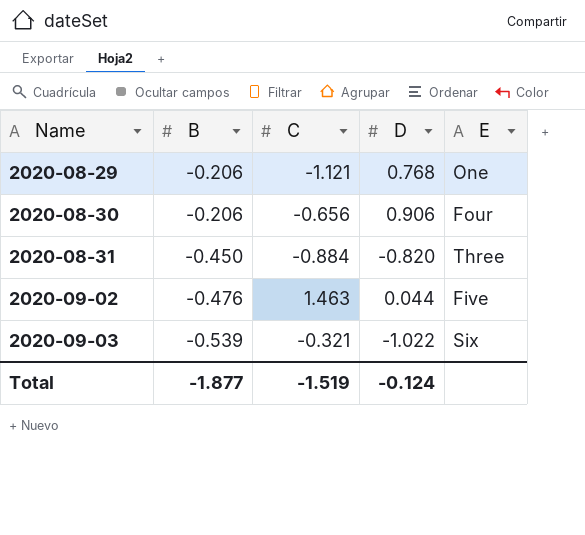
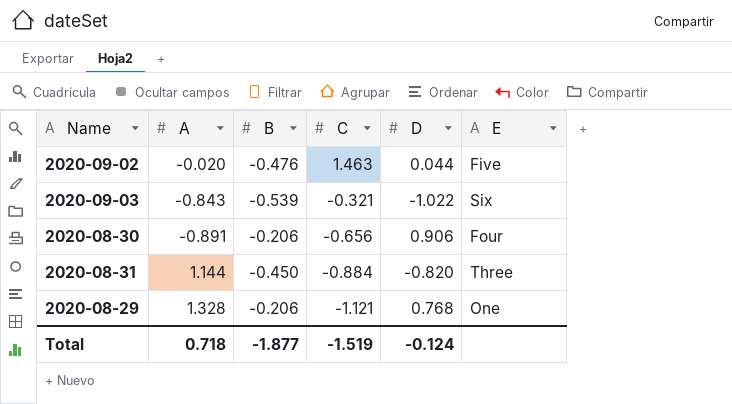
row order: Name ascending -> C descending
column A | position: none -> 2

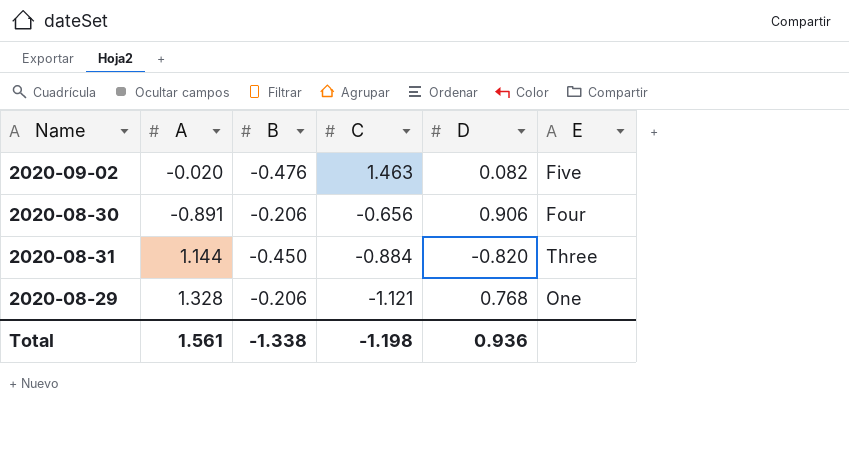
row 2020-09-03: -0.843 | -0.539 | -0.321 | -1.022 | Six -> none
2020-09-02 | D: 0.044 -> 0.082
Total | A: 0.718 -> 1.561
Total | B: -1.877 -> -1.338
Total | C: -1.519 -> -1.198
Total | D: -0.124 -> 0.936

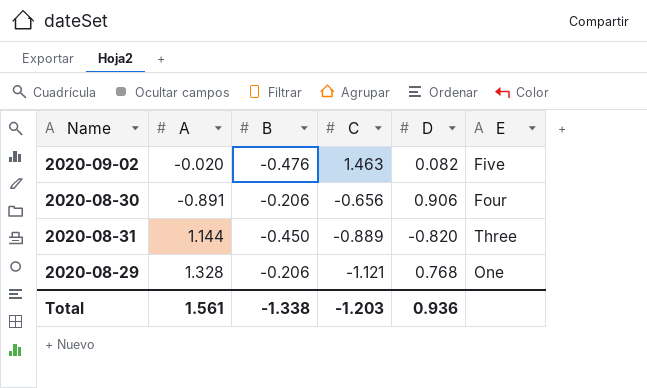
2020-08-31 | C: -0.884 -> -0.889
Total | C: -1.198 -> -1.203

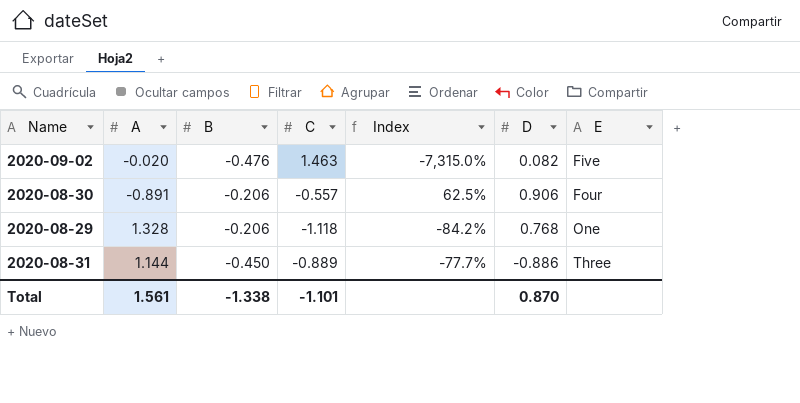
row order: C descending -> E ascending
column Index | formula: none -> [C] / [A]
2020-08-30 | C: -0.656 -> -0.557
2020-08-29 | C: -1.121 -> -1.118
2020-08-31 | D: -0.820 -> -0.886
Total | C: -1.203 -> -1.101
Total | D: 0.936 -> 0.870

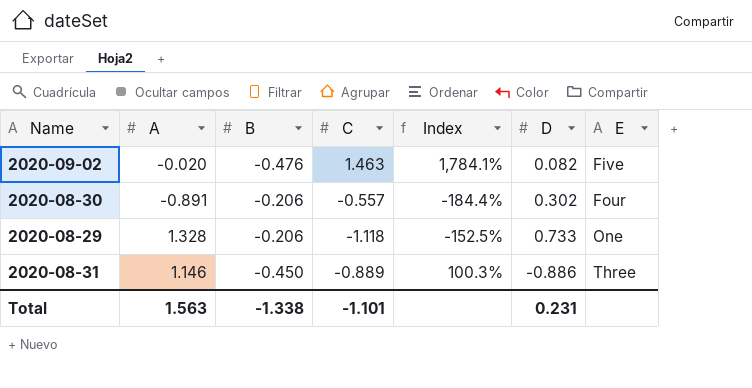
column Index | formula: [C] / [A] -> [C] / [D]
2020-08-30 | D: 0.906 -> 0.302
2020-08-29 | D: 0.768 -> 0.733
2020-08-31 | A: 1.144 -> 1.146
Total | A: 1.561 -> 1.563
Total | D: 0.870 -> 0.231

